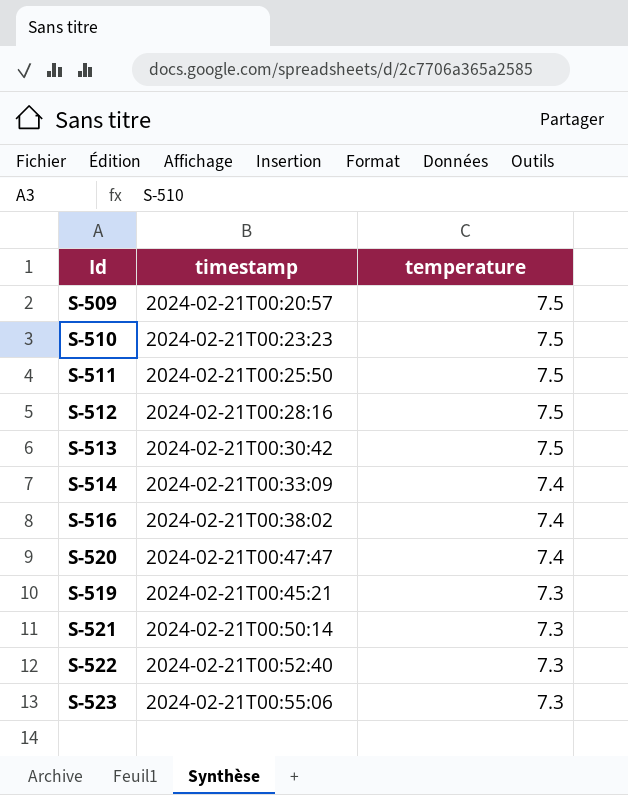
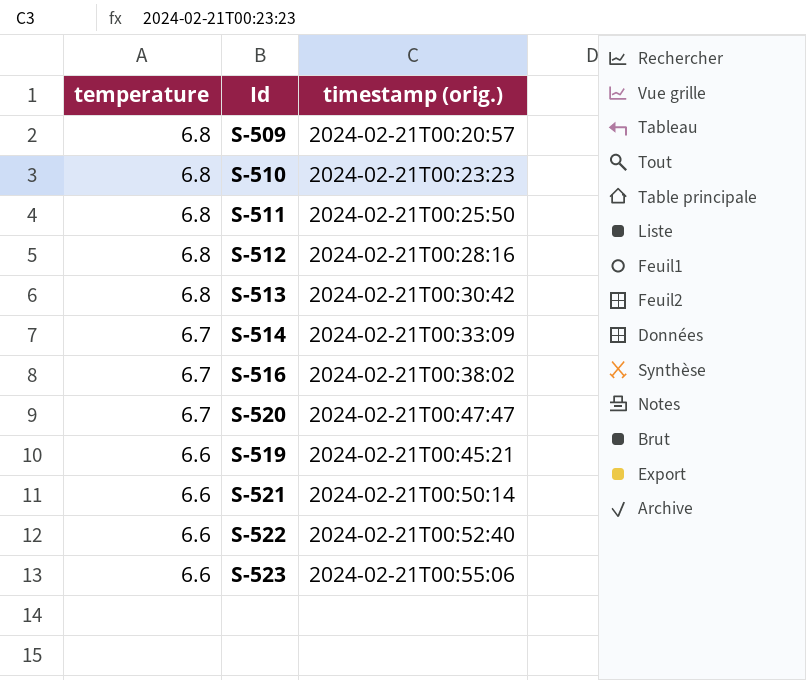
column temperature | position: 3 -> 1
column name: timestamp -> timestamp (orig.)
S-509 | temperature: 7.5 -> 6.8
S-510 | temperature: 7.5 -> 6.8
S-511 | temperature: 7.5 -> 6.8
S-512 | temperature: 7.5 -> 6.8
S-513 | temperature: 7.5 -> 6.8
S-514 | temperature: 7.4 -> 6.7
S-516 | temperature: 7.4 -> 6.7
S-520 | temperature: 7.4 -> 6.7
S-519 | temperature: 7.3 -> 6.6
S-521 | temperature: 7.3 -> 6.6
S-522 | temperature: 7.3 -> 6.6
S-523 | temperature: 7.3 -> 6.6

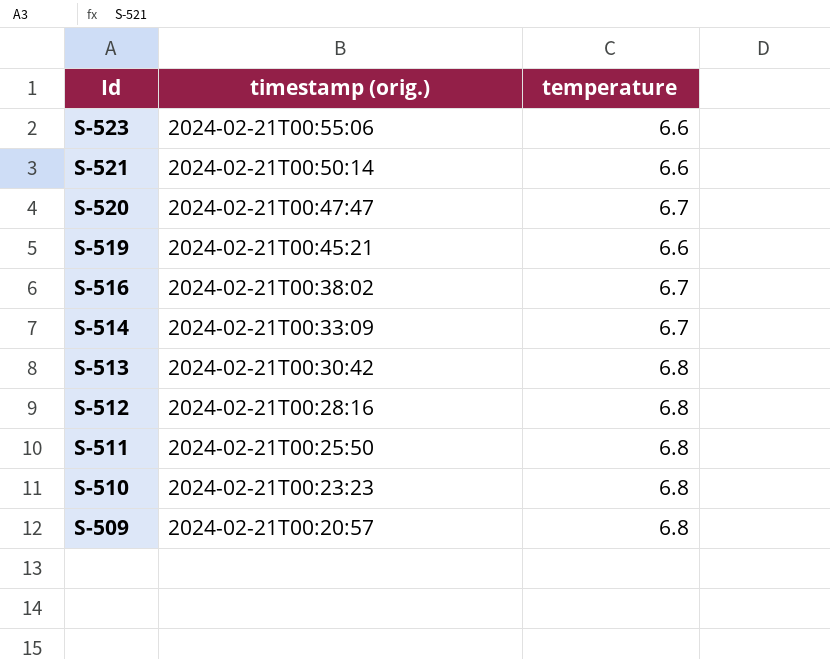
row order: temperature descending -> Id descending
column temperature | position: 1 -> 3
row S-522: 6.6 | 2024-02-21T00:52:40 -> none

